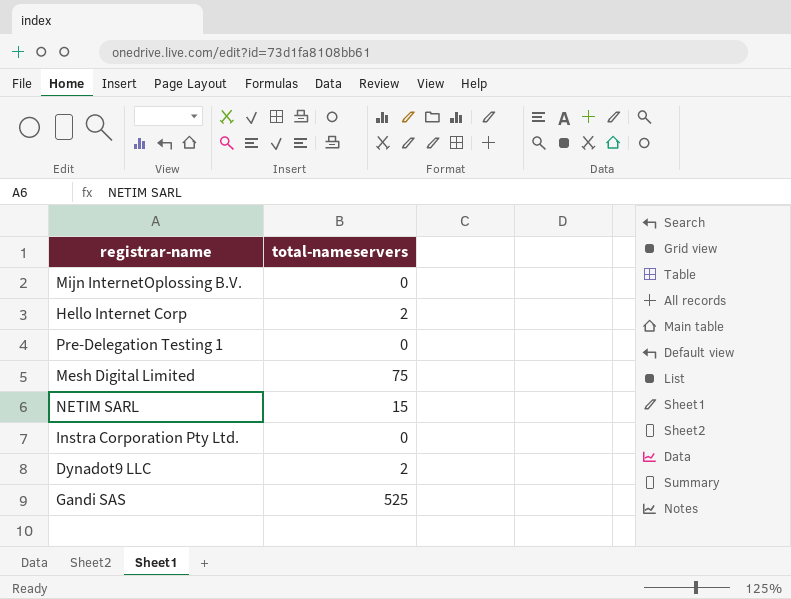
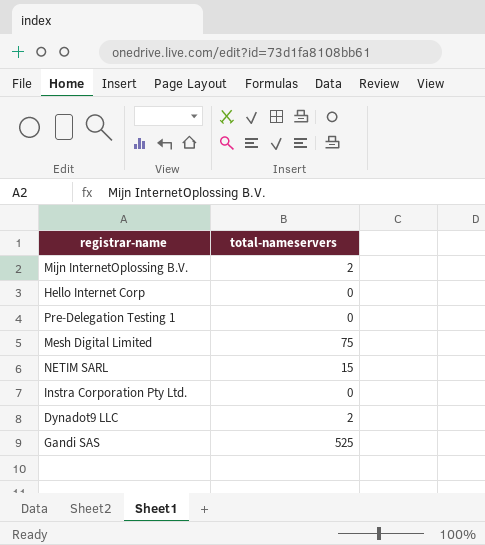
Mijn InternetOplossing B.V. | total-nameservers: 0 -> 2
Hello Internet Corp | total-nameservers: 2 -> 0

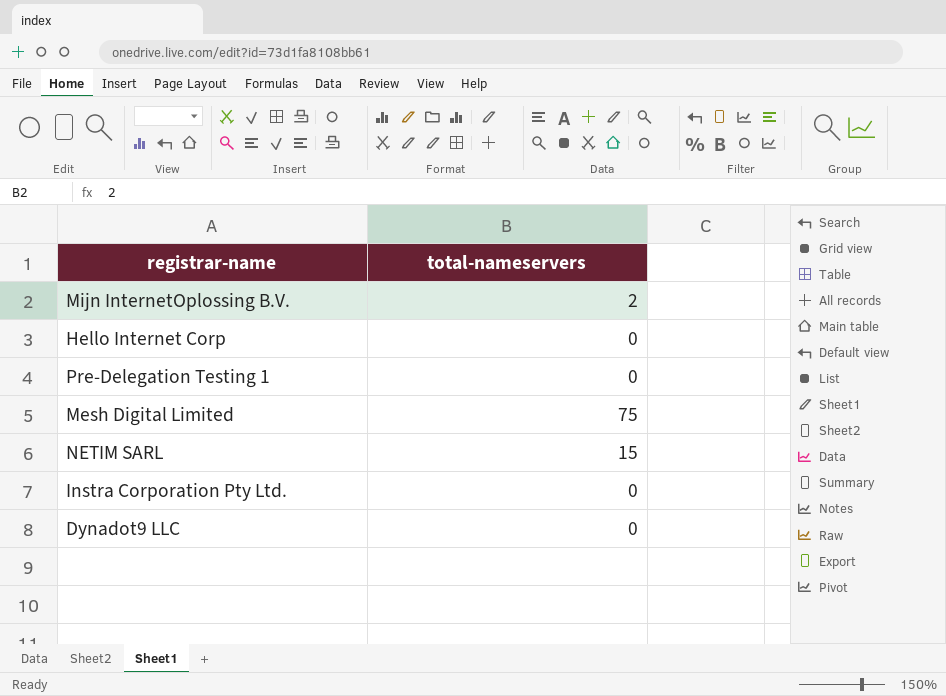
row Gandi SAS: 525 -> none
Dynadot9 LLC | total-nameservers: 2 -> 0

